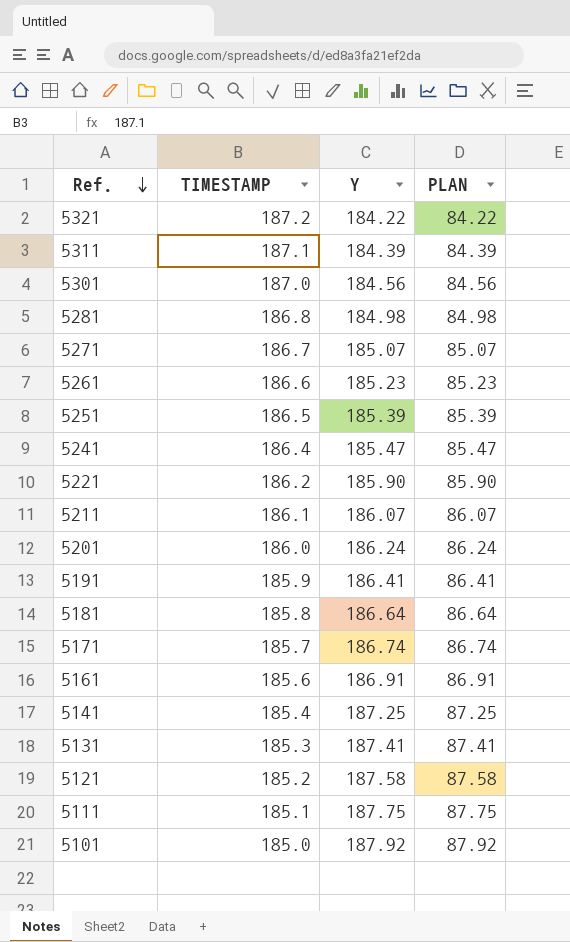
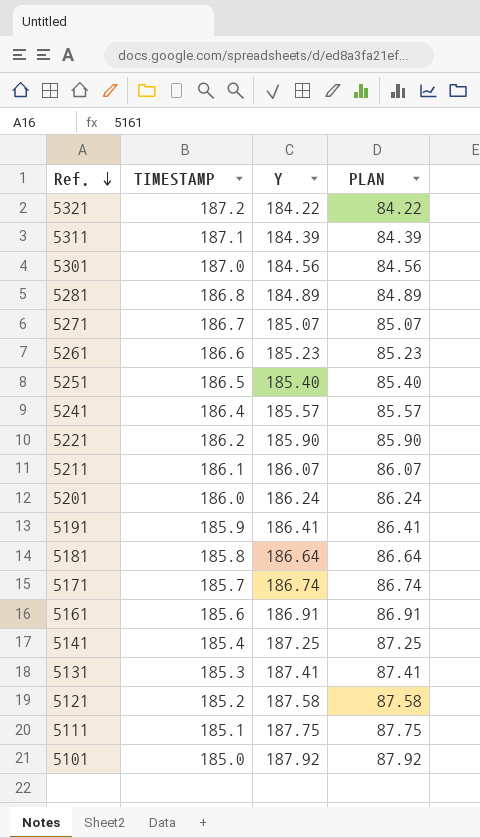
5281 | Y: 184.98 -> 184.89
5281 | PLAN: 84.98 -> 84.89
5251 | Y: 185.39 -> 185.40
5251 | PLAN: 85.39 -> 85.40
5241 | Y: 185.47 -> 185.57
5241 | PLAN: 85.47 -> 85.57

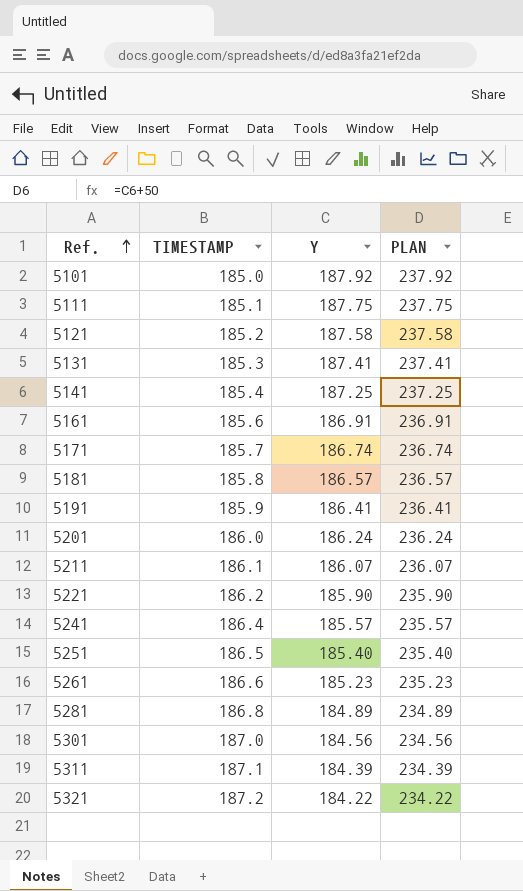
row order: Ref. descending -> Ref. ascending
column PLAN | formula: [Y] - 100 -> [Y] + 50
row 5271: 186.7 | 185.07 | 85.07 -> none
5181 | Y: 186.64 -> 186.57

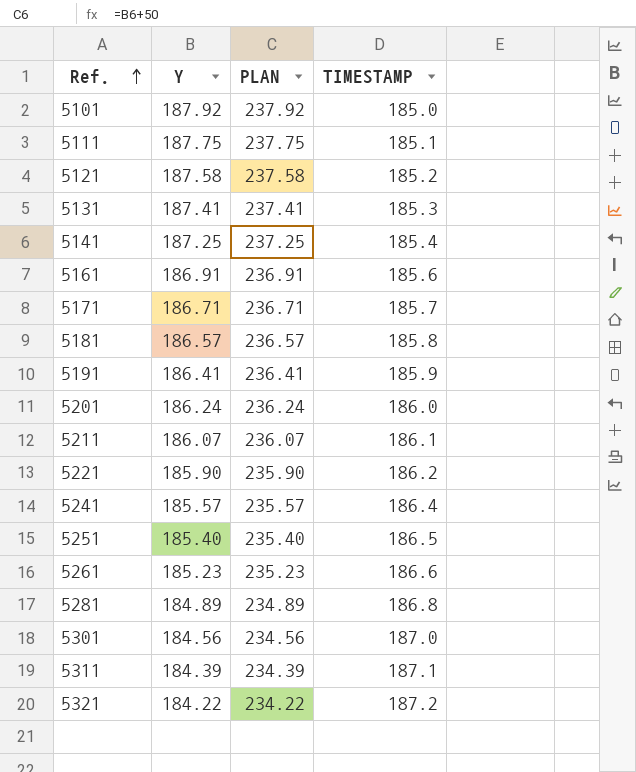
column TIMESTAMP | position: 2 -> 4
5171 | Y: 186.74 -> 186.71
5171 | PLAN: 236.74 -> 236.71

